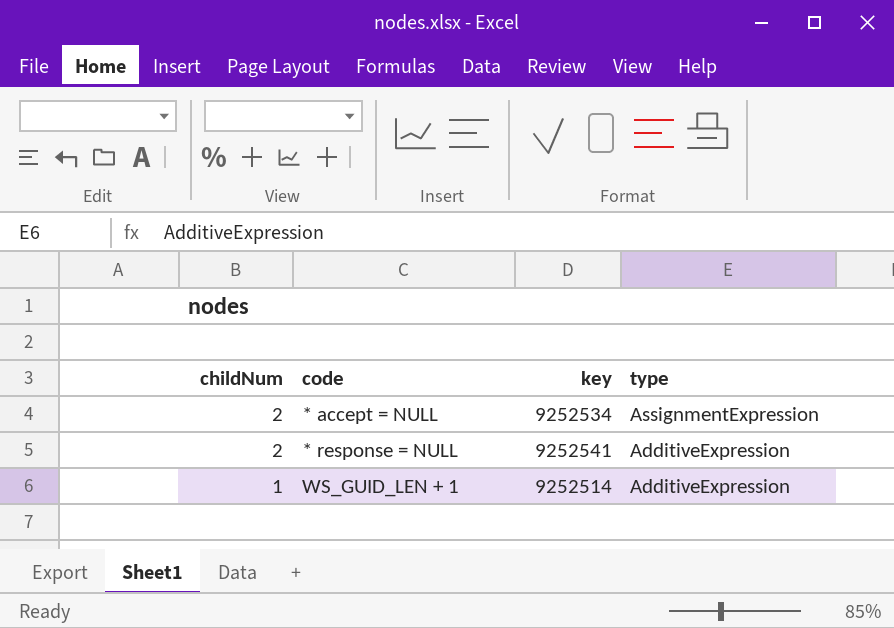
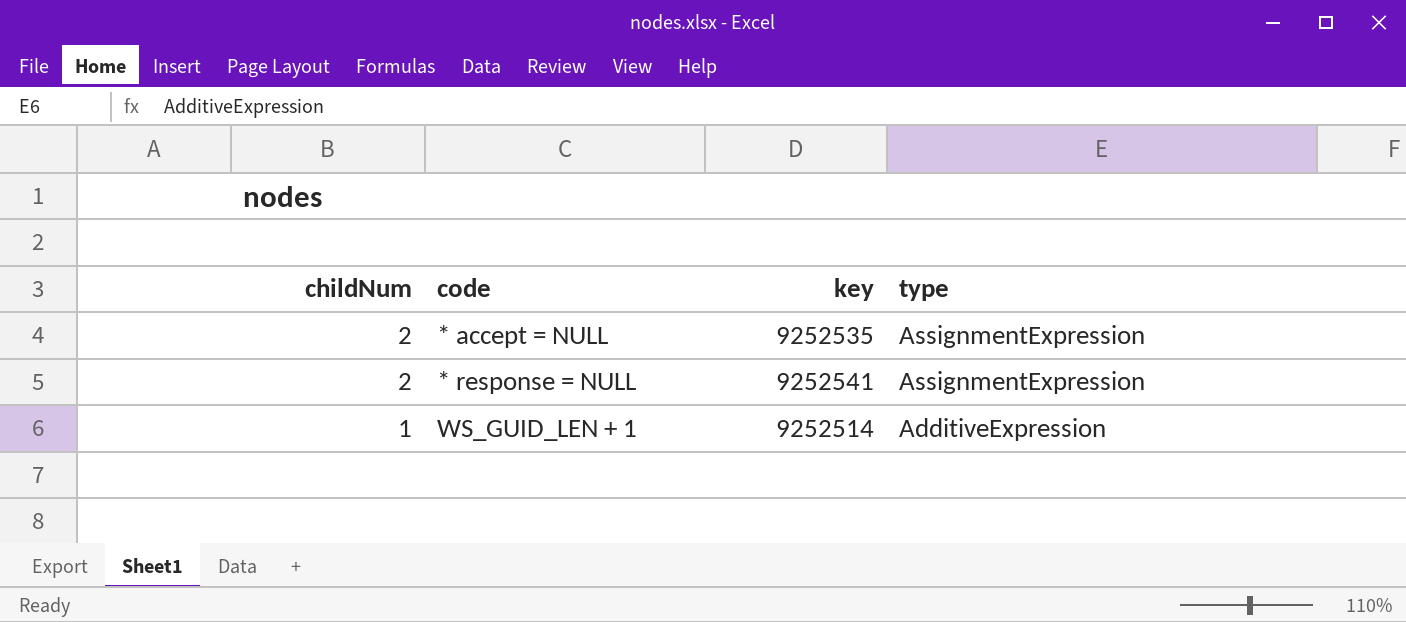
* accept = NULL | key: 9252534 -> 9252535
* response = NULL | type: AdditiveExpression -> AssignmentExpression

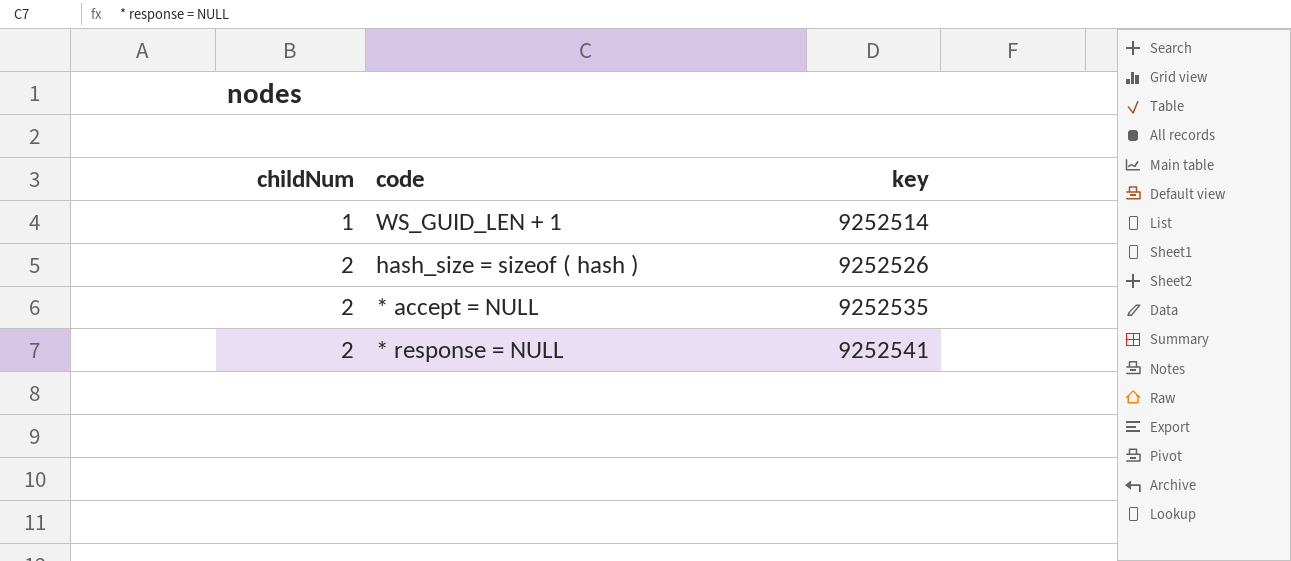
row order: childNum descending -> childNum ascending
column type | position: 4 -> none
row hash_size = sizeof ( hash ): none -> 2 | 9252526

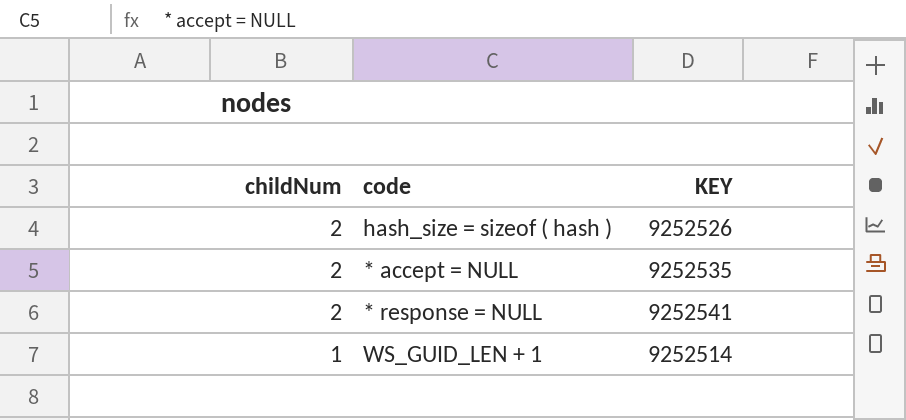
row order: childNum ascending -> childNum descending
column name: key -> KEY

